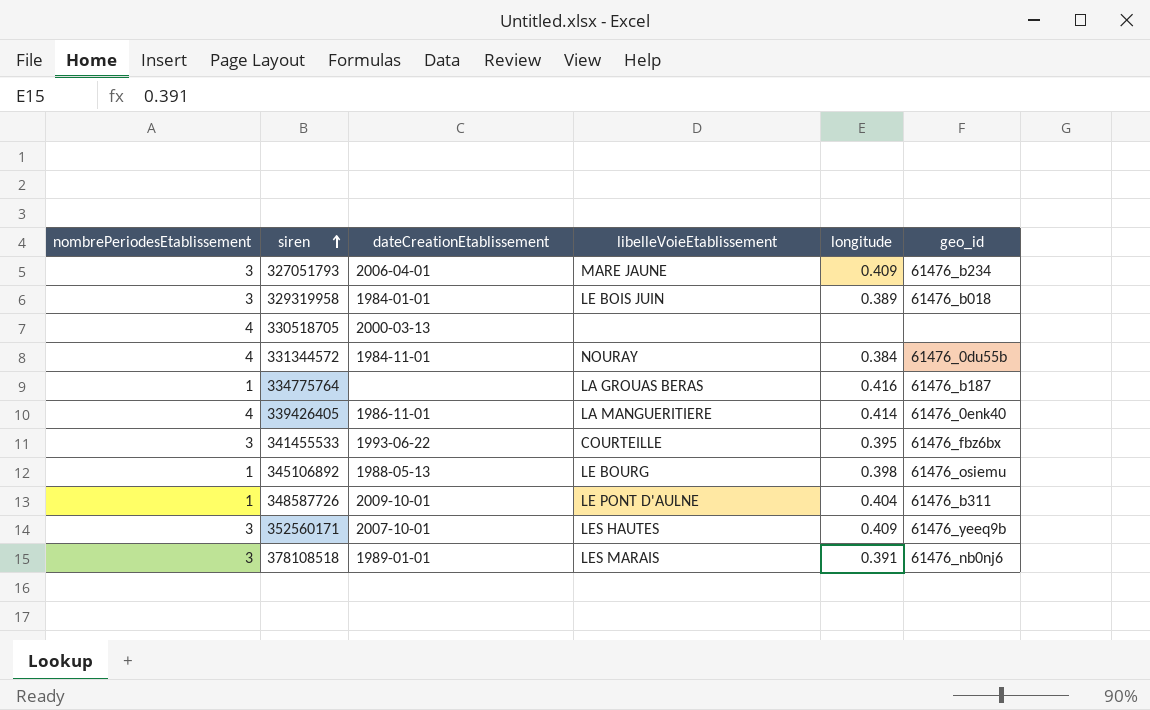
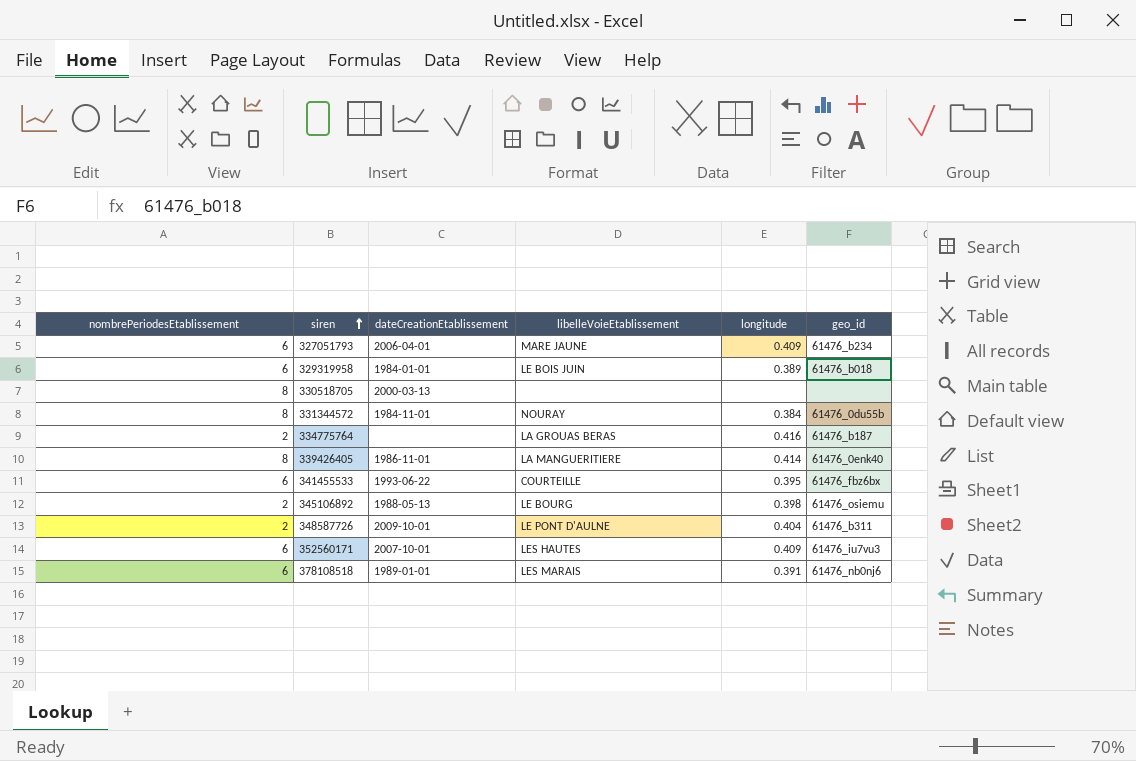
327051793 | nombrePeriodesEtablissement: 3 -> 6
329319958 | nombrePeriodesEtablissement: 3 -> 6
330518705 | nombrePeriodesEtablissement: 4 -> 8
331344572 | nombrePeriodesEtablissement: 4 -> 8
334775764 | nombrePeriodesEtablissement: 1 -> 2
339426405 | nombrePeriodesEtablissement: 4 -> 8
341455533 | nombrePeriodesEtablissement: 3 -> 6
345106892 | nombrePeriodesEtablissement: 1 -> 2
348587726 | nombrePeriodesEtablissement: 1 -> 2
352560171 | nombrePeriodesEtablissement: 3 -> 6
352560171 | geo_id: 61476_yeeq9b -> 61476_iu7vu3
378108518 | nombrePeriodesEtablissement: 3 -> 6

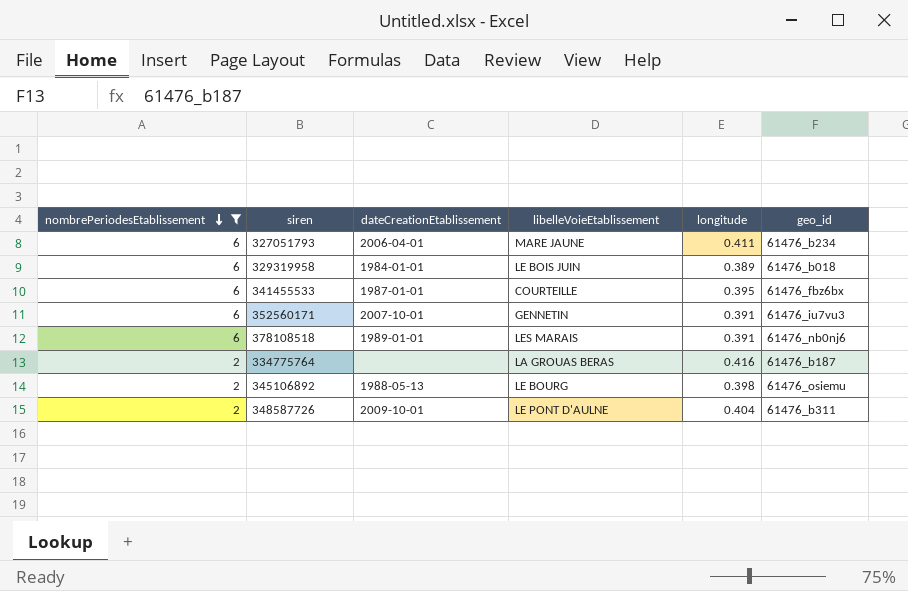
filter: none -> nombrePeriodesEtablissement != 8
row order: siren ascending -> nombrePeriodesEtablissement descending
327051793 | longitude: 0.409 -> 0.411
341455533 | dateCreationEtablissement: 1993-06-22 -> 1987-01-01
352560171 | libelleVoieEtablissement: LES HAUTES -> GENNETIN
352560171 | longitude: 0.409 -> 0.391

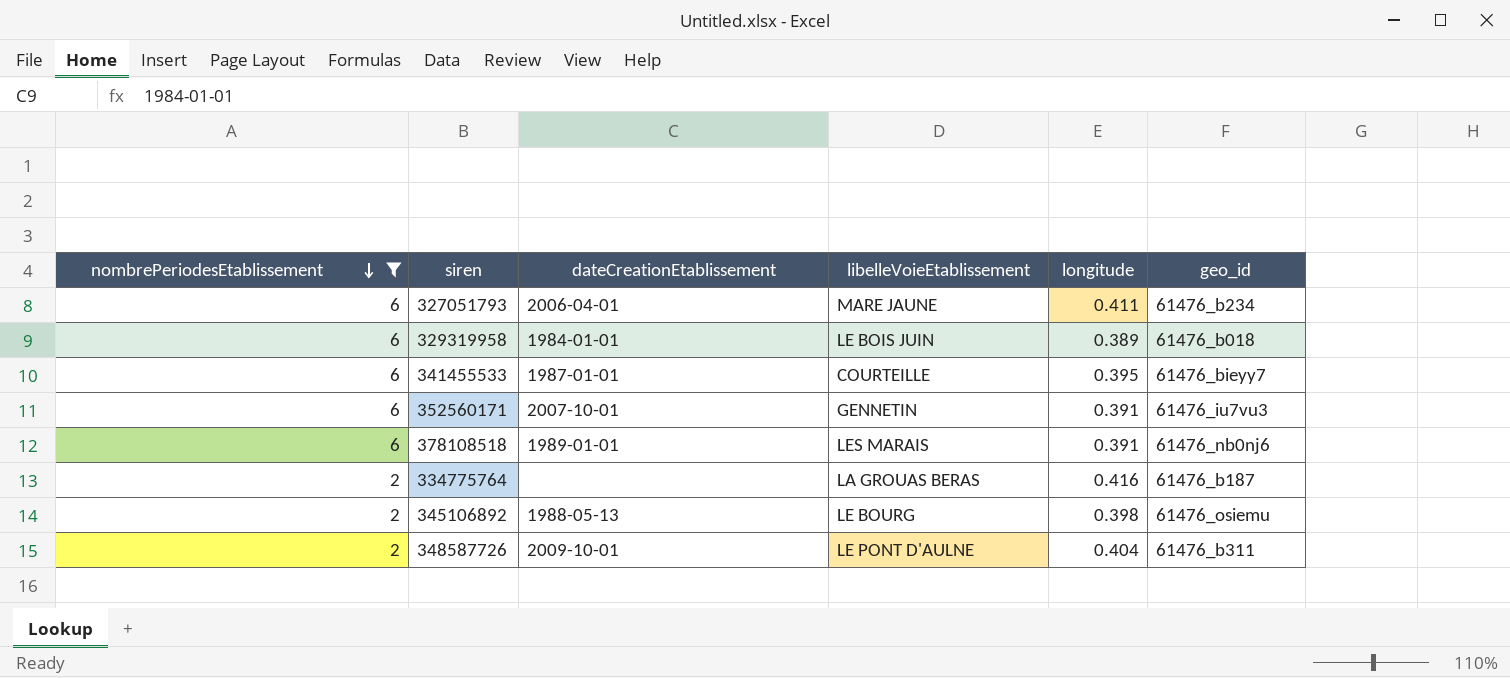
341455533 | geo_id: 61476_fbz6bx -> 61476_bieyy7

